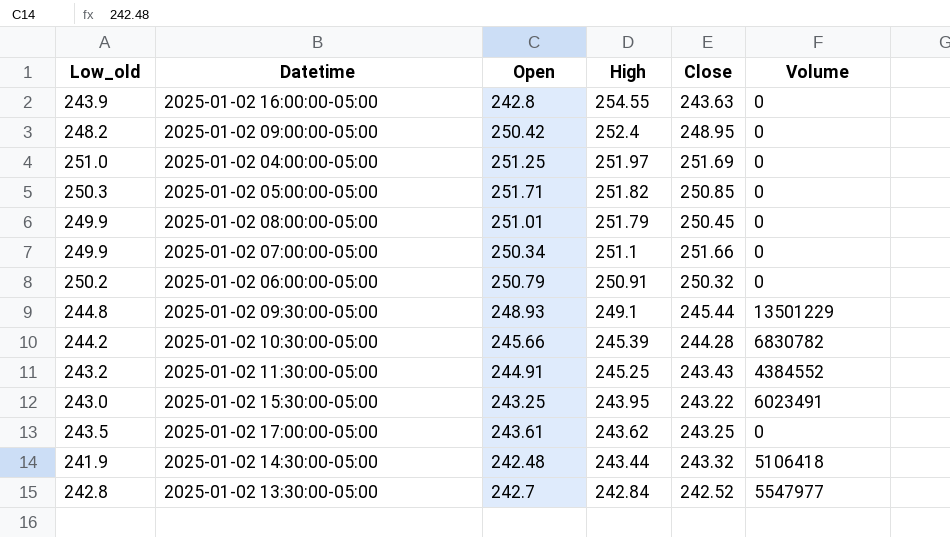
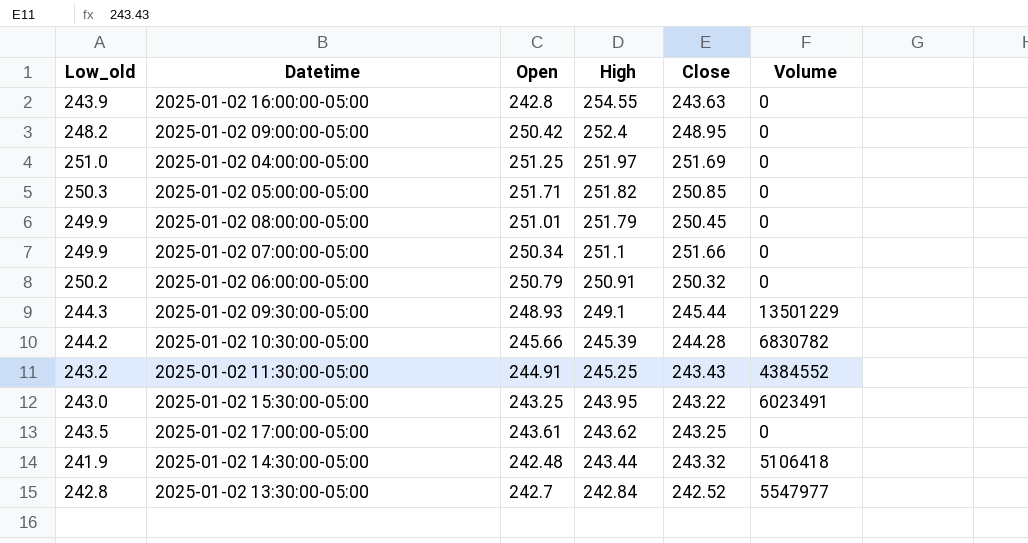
2025-01-02 09:30:00-05:00 | Low_old: 244.8 -> 244.3

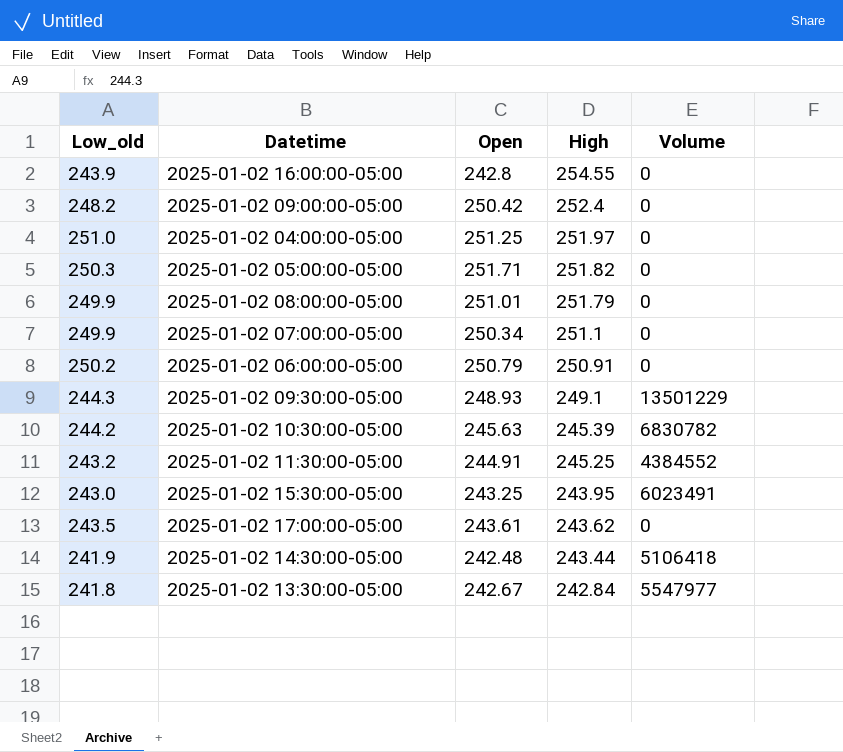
column Close | position: 5 -> none
2025-01-02 10:30:00-05:00 | Open: 245.66 -> 245.63
2025-01-02 13:30:00-05:00 | Low_old: 242.8 -> 241.8
2025-01-02 13:30:00-05:00 | Open: 242.7 -> 242.67

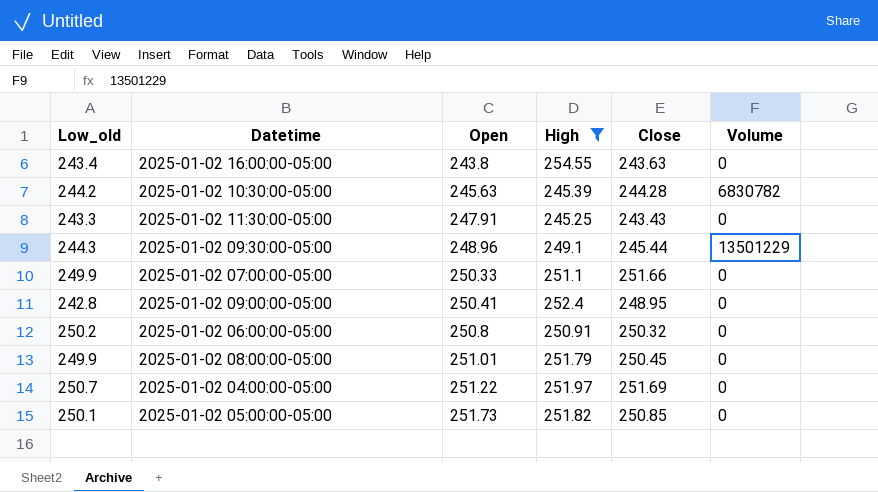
filter: none -> High >= 245.25
row order: High descending -> Open ascending
column Close | position: none -> 5
2025-01-02 16:00:00-05:00 | Low_old: 243.9 -> 243.4
2025-01-02 16:00:00-05:00 | Open: 242.8 -> 243.8
2025-01-02 11:30:00-05:00 | Low_old: 243.2 -> 243.3
2025-01-02 11:30:00-05:00 | Open: 244.91 -> 247.91
2025-01-02 11:30:00-05:00 | Volume: 4384552 -> 0
2025-01-02 09:30:00-05:00 | Open: 248.93 -> 248.96
2025-01-02 07:00:00-05:00 | Open: 250.34 -> 250.33
2025-01-02 09:00:00-05:00 | Low_old: 248.2 -> 242.8
2025-01-02 09:00:00-05:00 | Open: 250.42 -> 250.41
2025-01-02 06:00:00-05:00 | Open: 250.79 -> 250.8
2025-01-02 04:00:00-05:00 | Low_old: 251.0 -> 250.7
2025-01-02 04:00:00-05:00 | Open: 251.25 -> 251.22
2025-01-02 05:00:00-05:00 | Low_old: 250.3 -> 250.1
2025-01-02 05:00:00-05:00 | Open: 251.71 -> 251.73

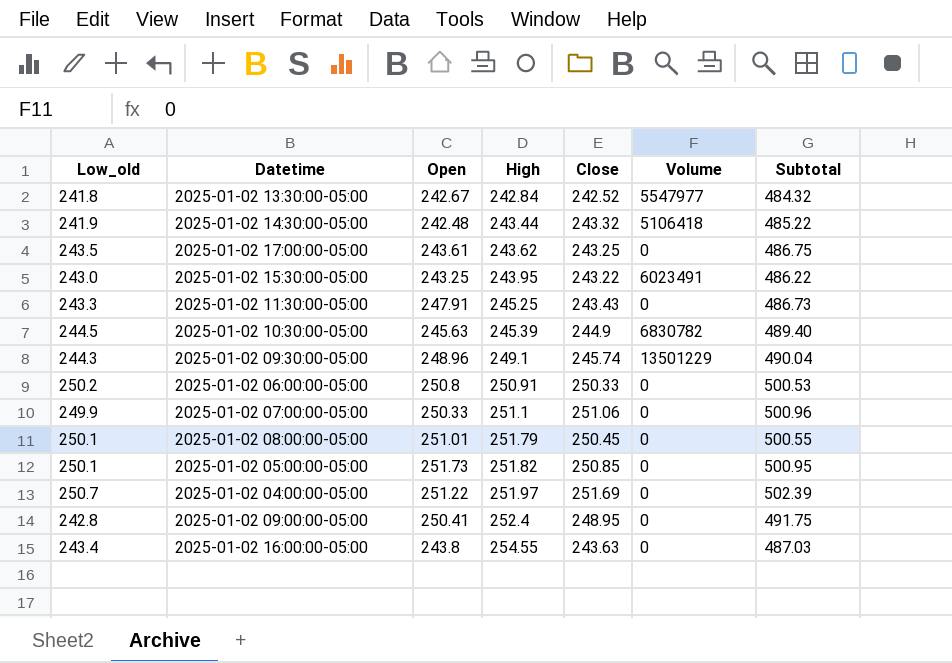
filter: High >= 245.25 -> none
row order: Open ascending -> High ascending
column Subtotal | formula: none -> [Low_old] + [Close]
2025-01-02 10:30:00-05:00 | Low_old: 244.2 -> 244.5
2025-01-02 10:30:00-05:00 | Close: 244.28 -> 244.9
2025-01-02 09:30:00-05:00 | Close: 245.44 -> 245.74
2025-01-02 06:00:00-05:00 | Close: 250.32 -> 250.33
2025-01-02 07:00:00-05:00 | Close: 251.66 -> 251.06
2025-01-02 08:00:00-05:00 | Low_old: 249.9 -> 250.1

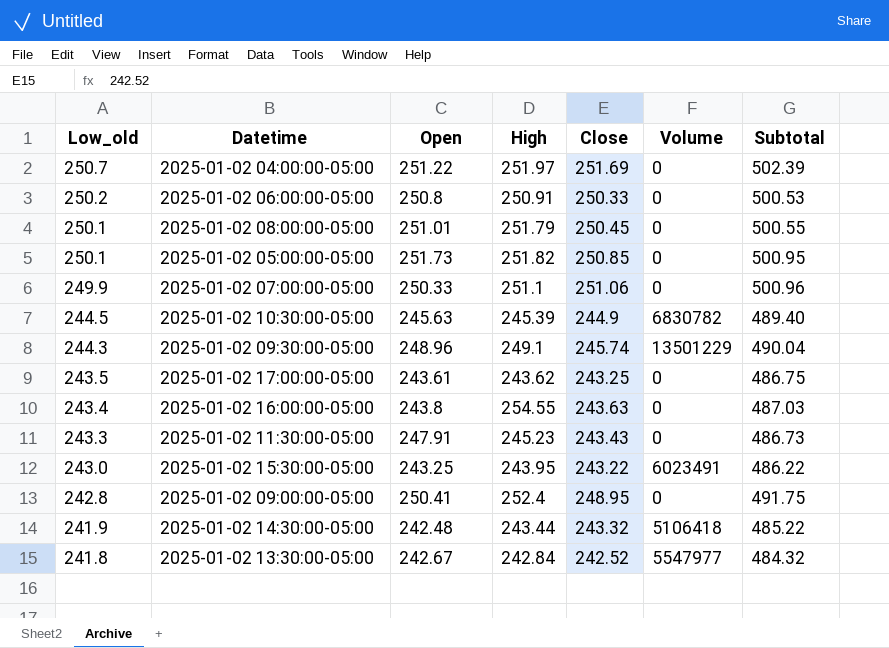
row order: High ascending -> Low_old descending
2025-01-02 11:30:00-05:00 | High: 245.25 -> 245.23

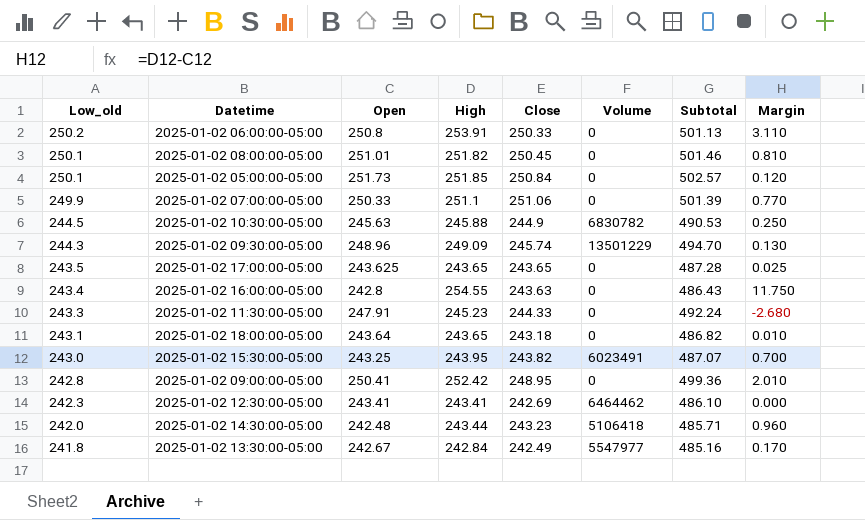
column Subtotal | formula: [Low_old] + [Close] -> [Open] + [Close]
column Margin | formula: none -> [High] - [Open]
row 2025-01-02 04:00:00-05:00: 250.7 | 251.22 | 251.97 | 251.69 | 0 | 502.39 -> none
2025-01-02 06:00:00-05:00 | High: 250.91 -> 253.91
2025-01-02 08:00:00-05:00 | High: 251.79 -> 251.82
2025-01-02 05:00:00-05:00 | High: 251.82 -> 251.85
2025-01-02 05:00:00-05:00 | Close: 250.85 -> 250.84
2025-01-02 10:30:00-05:00 | High: 245.39 -> 245.88
2025-01-02 09:30:00-05:00 | High: 249.1 -> 249.09
2025-01-02 17:00:00-05:00 | Open: 243.61 -> 243.625
2025-01-02 17:00:00-05:00 | High: 243.62 -> 243.65
2025-01-02 17:00:00-05:00 | Close: 243.25 -> 243.65
2025-01-02 16:00:00-05:00 | Open: 243.8 -> 242.8
2025-01-02 11:30:00-05:00 | Close: 243.43 -> 244.33
row 2025-01-02 18:00:00-05:00: none -> 243.1 | 243.64 | 243.65 | 243.18 | 0 | 486.82 | 0.010
2025-01-02 15:30:00-05:00 | Close: 243.22 -> 243.82
2025-01-02 09:00:00-05:00 | High: 252.4 -> 252.42
row 2025-01-02 12:30:00-05:00: none -> 242.3 | 243.41 | 243.41 | 242.69 | 6464462 | 486.10 | 0.000
2025-01-02 14:30:00-05:00 | Low_old: 241.9 -> 242.0
2025-01-02 14:30:00-05:00 | Close: 243.32 -> 243.23
2025-01-02 13:30:00-05:00 | Close: 242.52 -> 242.49

